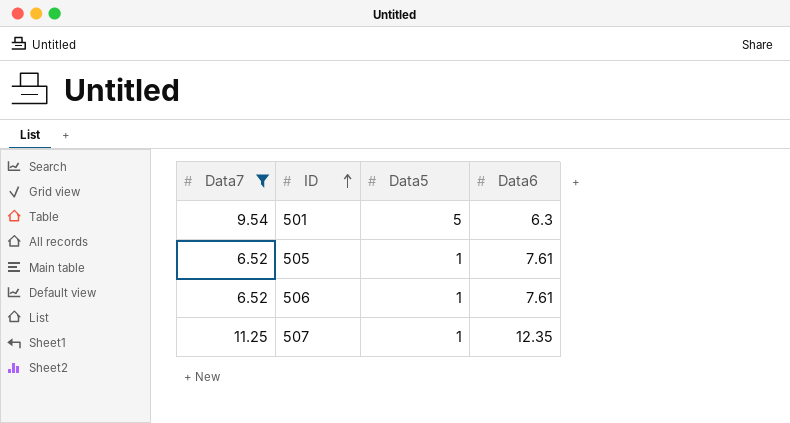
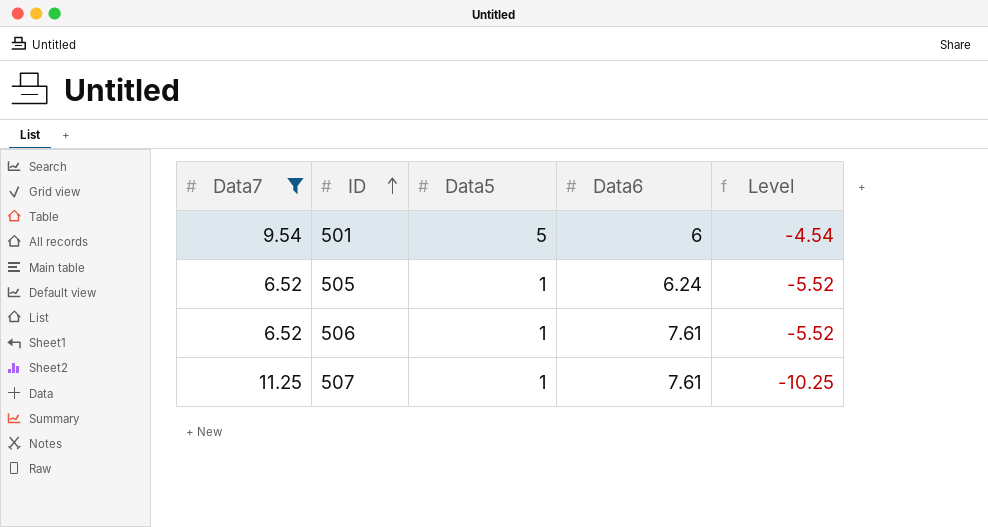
column Level | formula: none -> [Data5] - [Data7]
501 | Data6: 6.3 -> 6
505 | Data6: 7.61 -> 6.24
507 | Data6: 12.35 -> 7.61

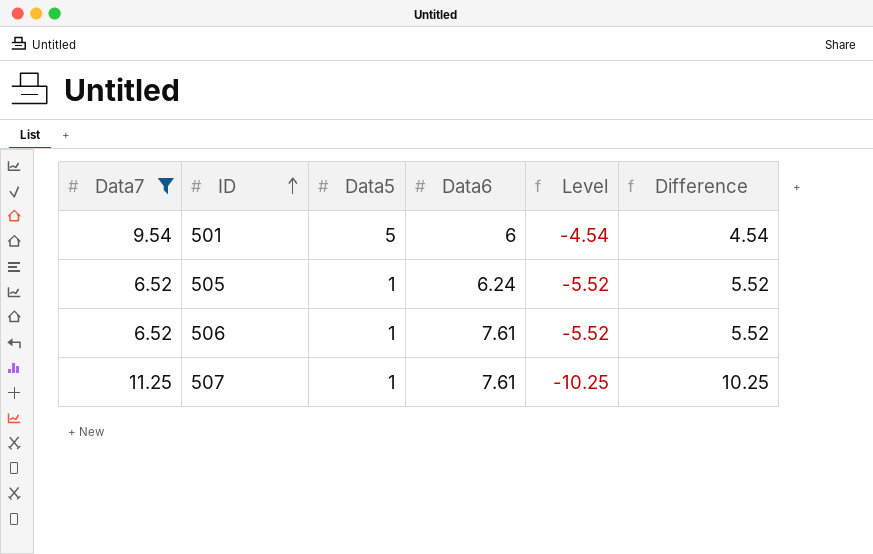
column Difference | formula: none -> [Data7] - [Data5]

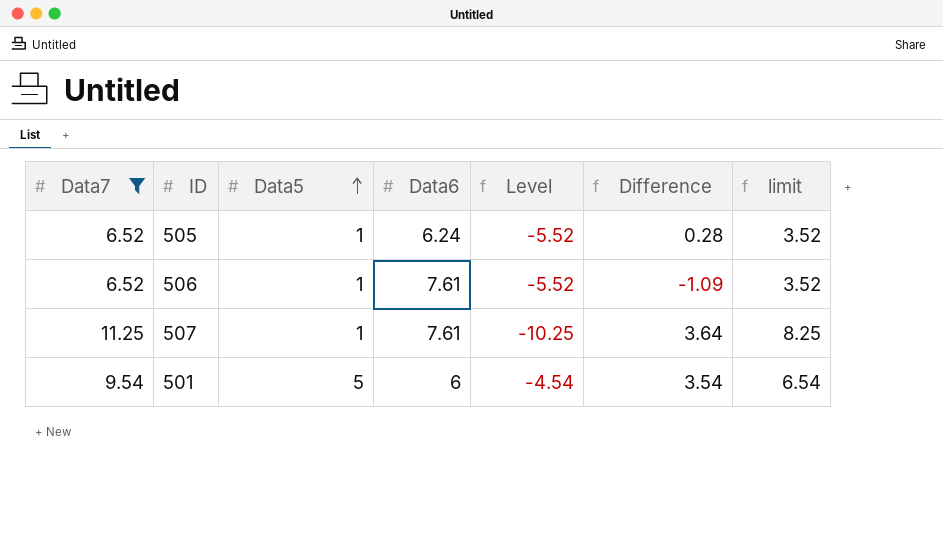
row order: ID ascending -> Data5 ascending
column Difference | formula: [Data7] - [Data5] -> [Data7] - [Data6]
column limit | formula: none -> [Data7] - 3

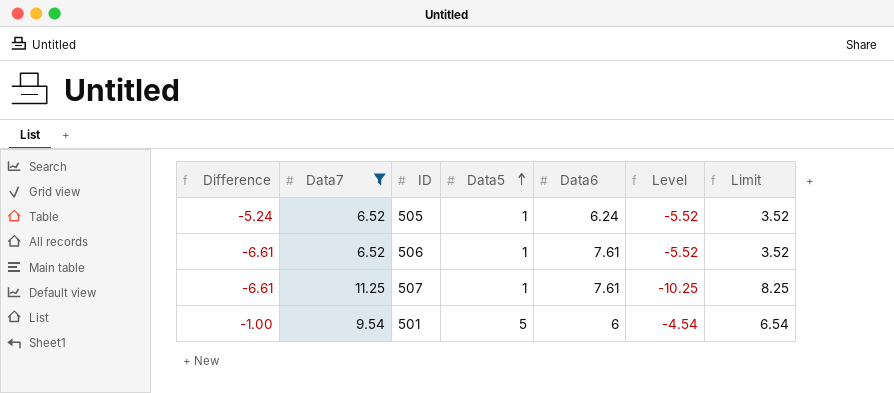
column Difference | formula: [Data7] - [Data6] -> [Data5] - [Data6]
column Difference | position: 6 -> 1
column name: limit -> Limit

